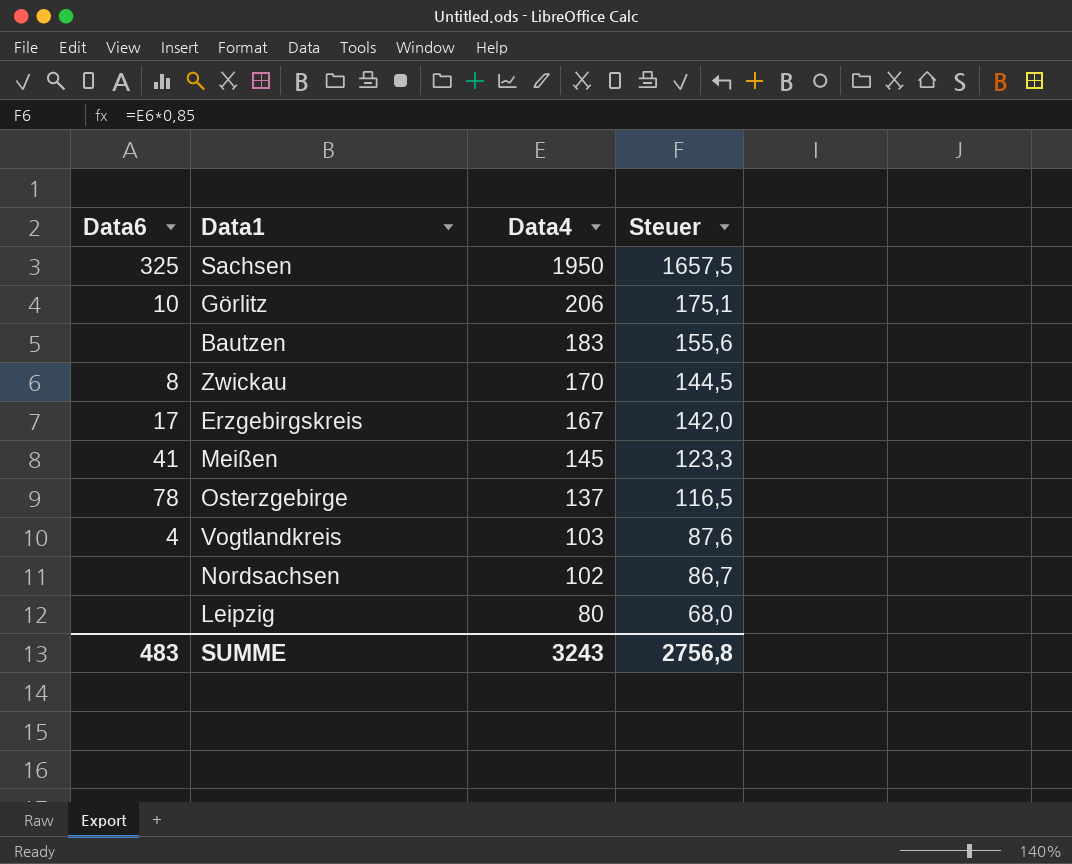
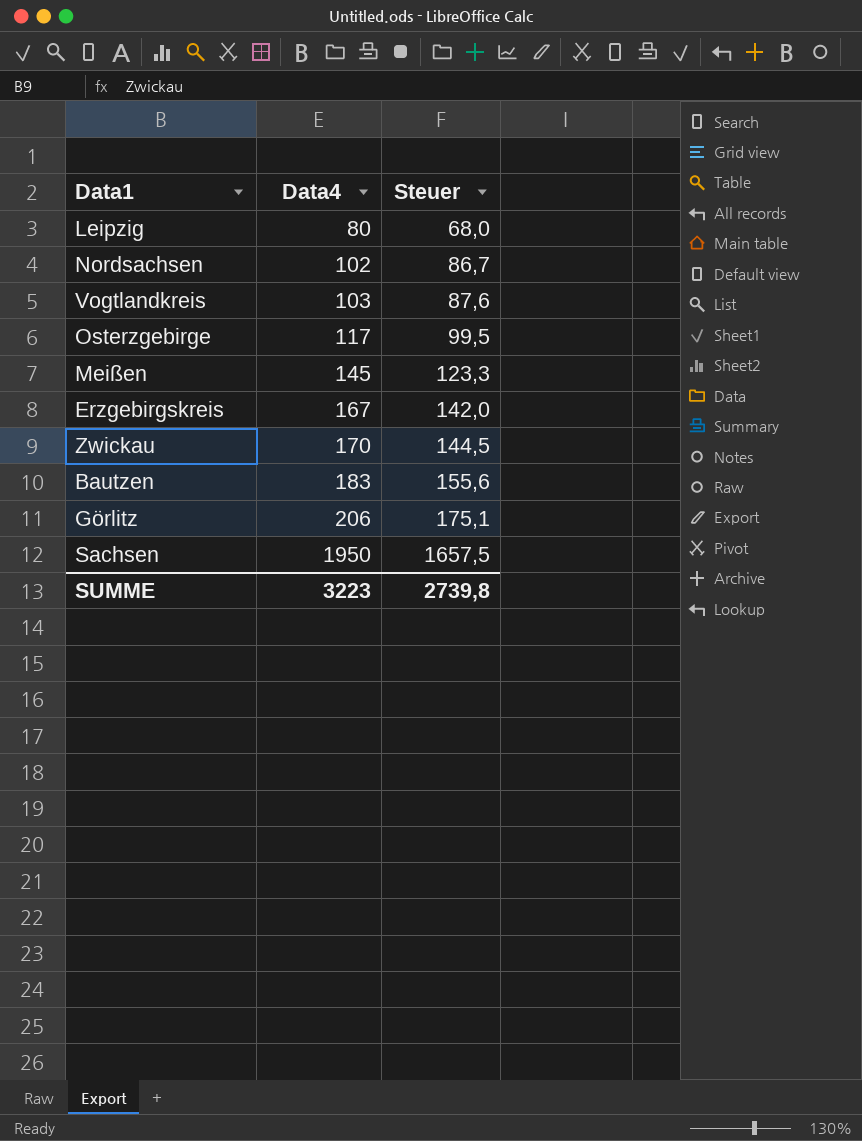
row order: Data4 descending -> Data4 ascending
column Data6 | position: 1 -> none
Osterzgebirge | Data4: 137 -> 117
Osterzgebirge | Steuer: 116,5 -> 99,5
SUMME | Data4: 3243 -> 3223
SUMME | Steuer: 2756,8 -> 2739,8

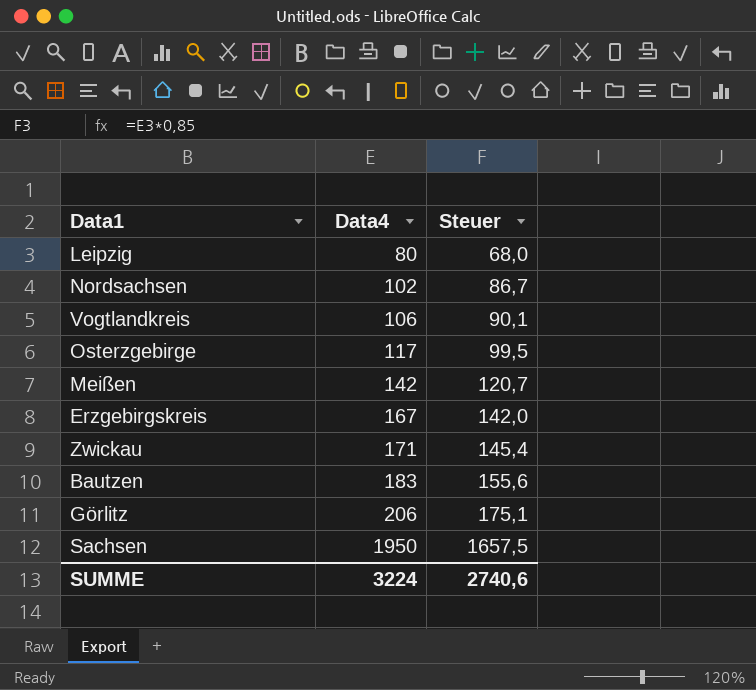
Vogtlandkreis | Data4: 103 -> 106
Vogtlandkreis | Steuer: 87,6 -> 90,1
Meißen | Data4: 145 -> 142
Meißen | Steuer: 123,3 -> 120,7
Zwickau | Data4: 170 -> 171
Zwickau | Steuer: 144,5 -> 145,4
SUMME | Data4: 3223 -> 3224
SUMME | Steuer: 2739,8 -> 2740,6

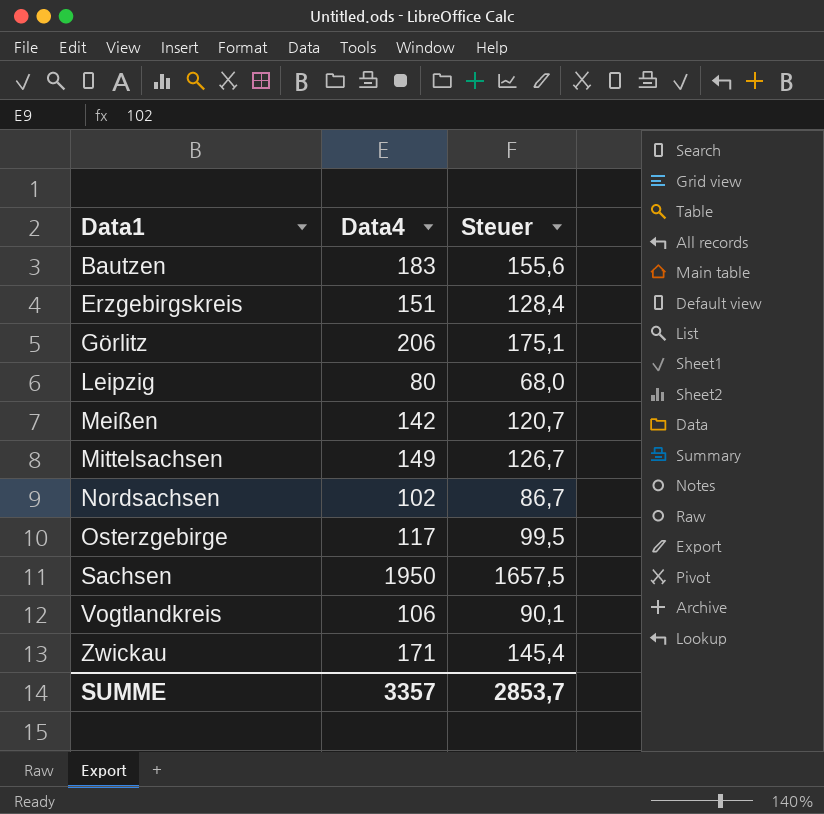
row order: Data4 ascending -> Data1 ascending
Erzgebirgskreis | Data4: 167 -> 151
Erzgebirgskreis | Steuer: 142,0 -> 128,4
row Mittelsachsen: none -> 149 | 126,7
SUMME | Data4: 3224 -> 3357
SUMME | Steuer: 2740,6 -> 2853,7

